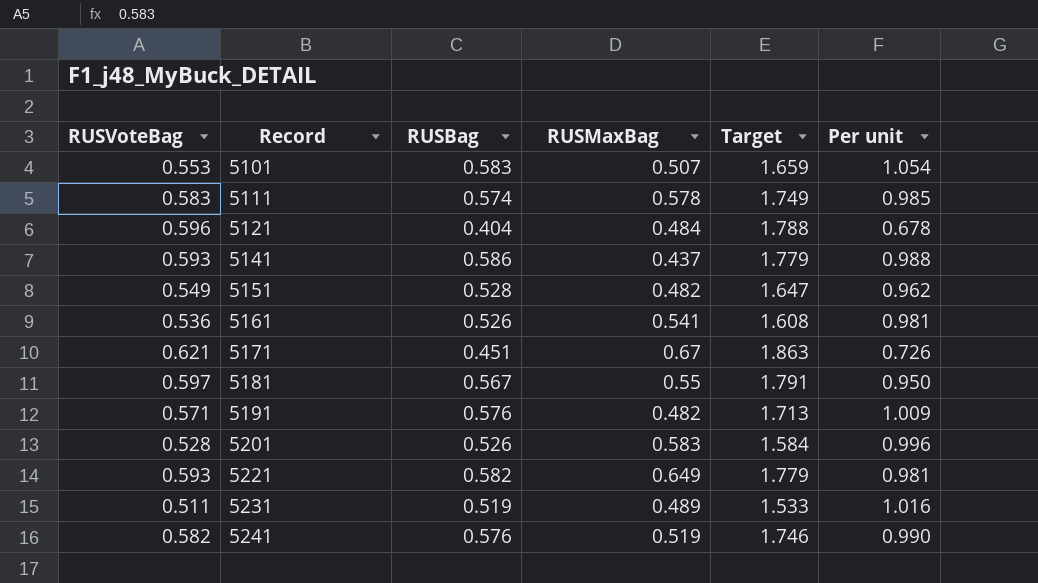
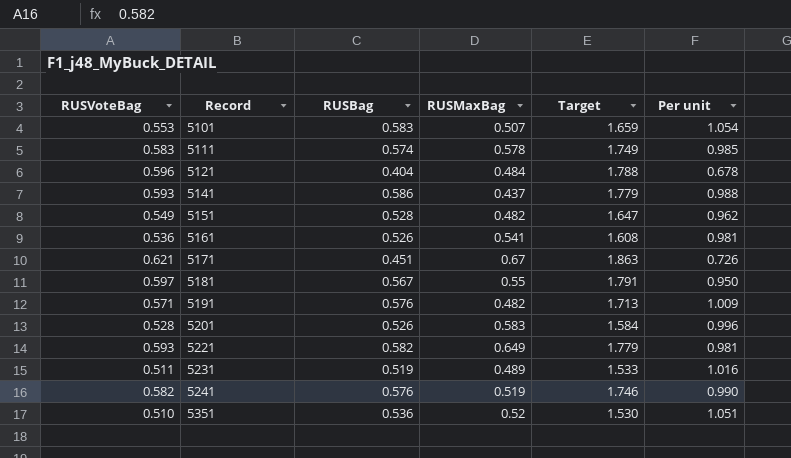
row 5351: none -> 0.510 | 0.536 | 0.52 | 1.530 | 1.051

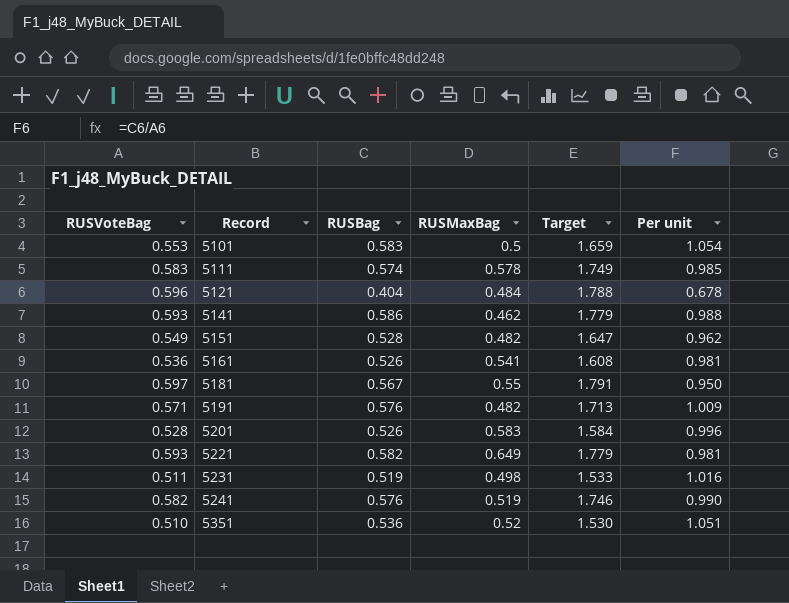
row 5171: 0.621 | 0.451 | 0.67 | 1.863 | 0.726 -> none
5101 | RUSMaxBag: 0.507 -> 0.5
5141 | RUSMaxBag: 0.437 -> 0.462
5231 | RUSMaxBag: 0.489 -> 0.498

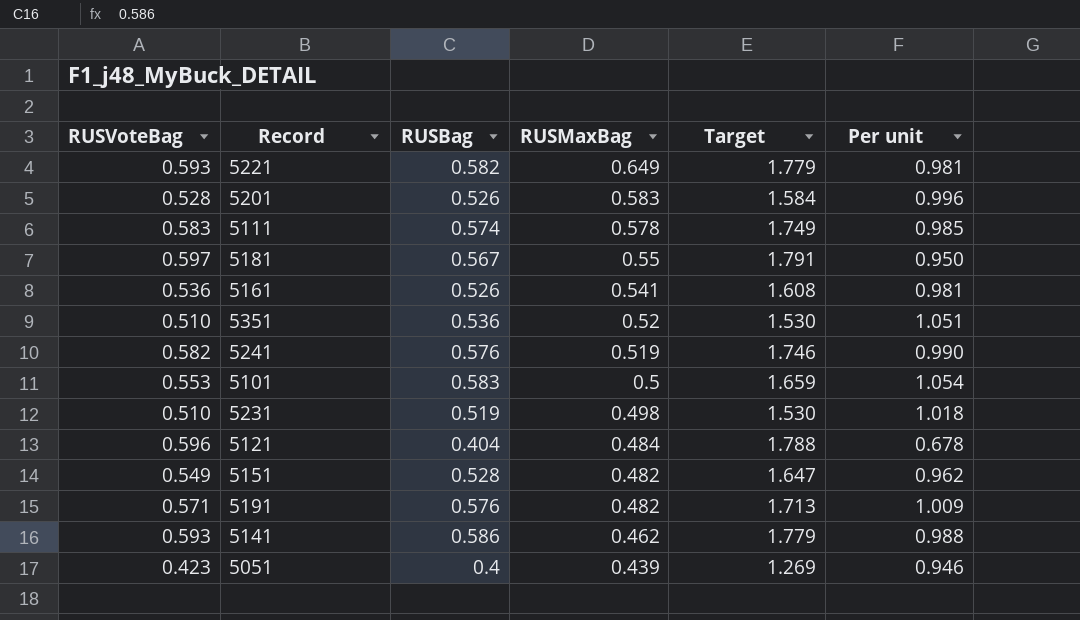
row order: Record ascending -> RUSMaxBag descending
5231 | RUSVoteBag: 0.511 -> 0.510
5231 | Target: 1.533 -> 1.530
5231 | Per unit: 1.016 -> 1.018
row 5051: none -> 0.423 | 0.4 | 0.439 | 1.269 | 0.946

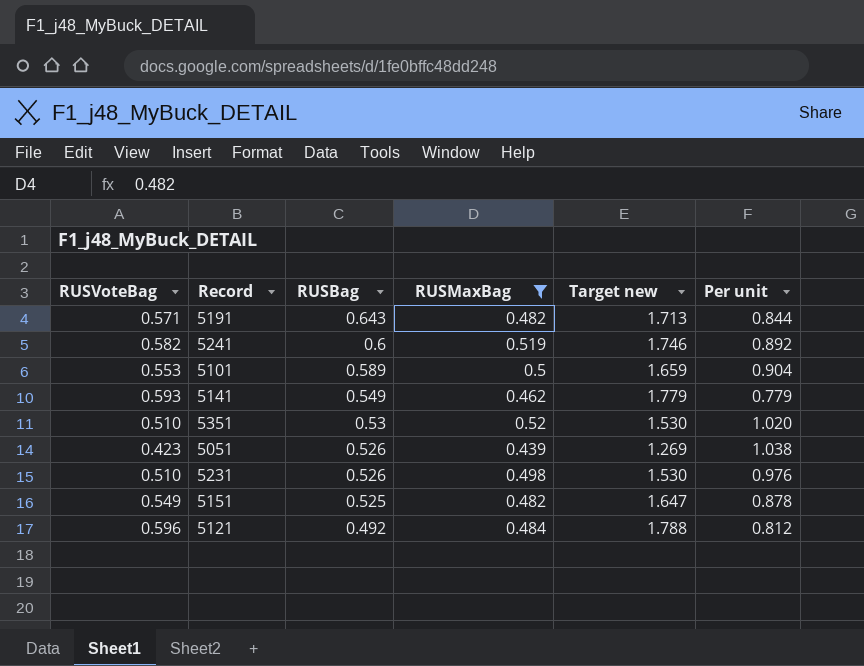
filter: none -> RUSMaxBag <= 0.52
row order: RUSMaxBag descending -> RUSBag descending
column name: Target -> Target new
column Per unit | formula: [RUSBag] / [RUSVoteBag] -> [RUSMaxBag] / [RUSVoteBag]
5191 | RUSBag: 0.576 -> 0.643
5241 | RUSBag: 0.576 -> 0.6
5101 | RUSBag: 0.583 -> 0.589
5141 | RUSBag: 0.586 -> 0.549
5351 | RUSBag: 0.536 -> 0.53
5051 | RUSBag: 0.4 -> 0.526
5231 | RUSBag: 0.519 -> 0.526
5151 | RUSBag: 0.528 -> 0.525
5121 | RUSBag: 0.404 -> 0.492

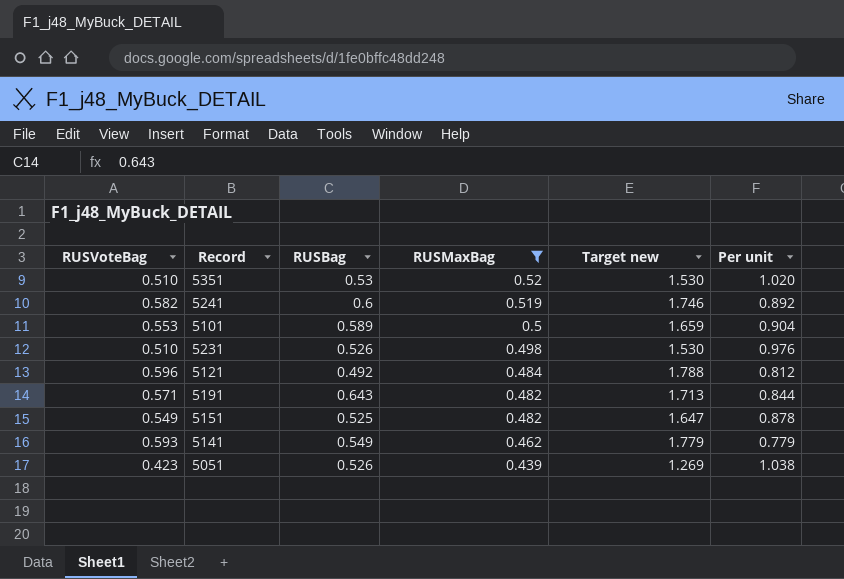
row order: RUSBag descending -> RUSMaxBag descending

